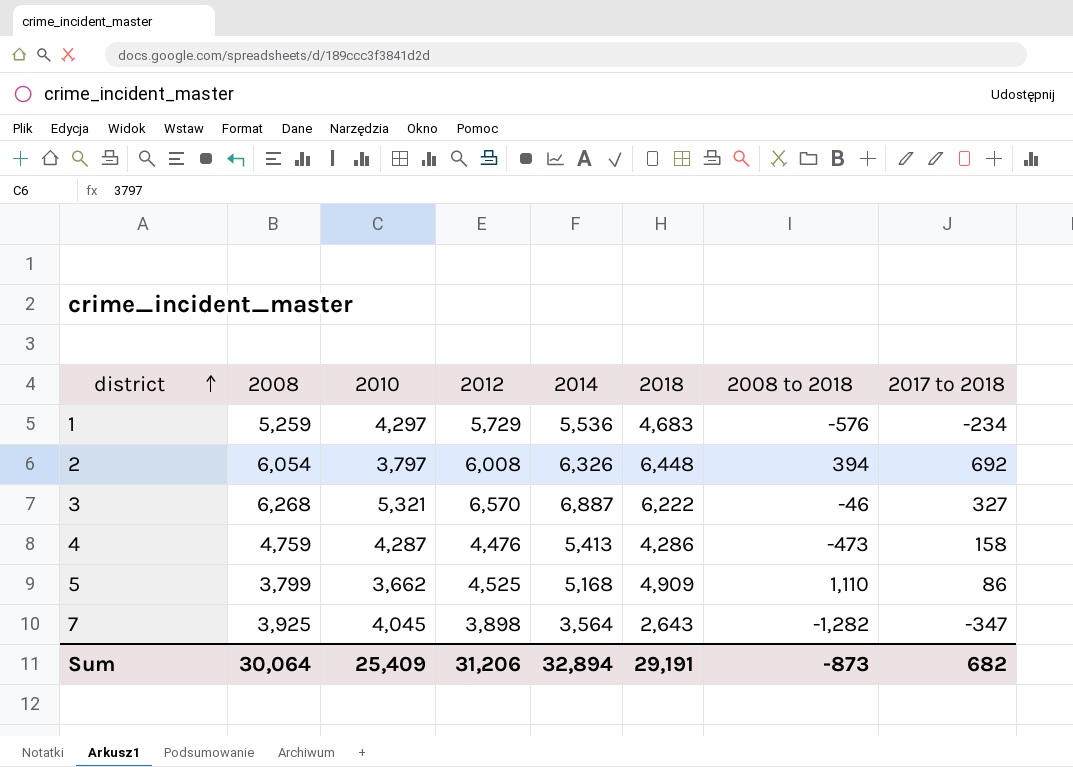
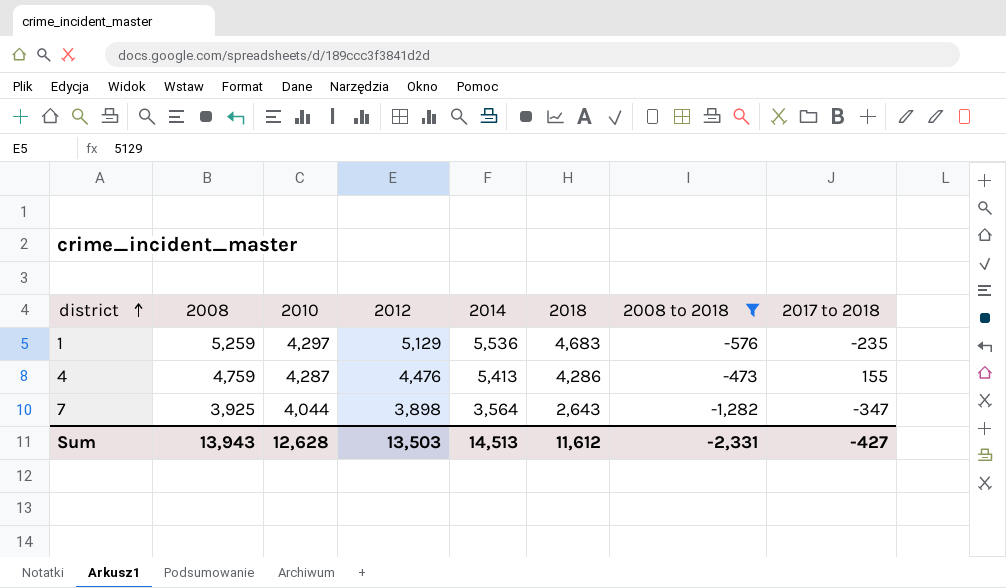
filter: none -> 2008 to 2018 <= -473
1 | 2012: 5,729 -> 5,129
1 | 2017 to 2018: -234 -> -235
4 | 2017 to 2018: 158 -> 155
7 | 2010: 4,045 -> 4,044
Sum | 2008: 30,064 -> 13,943
Sum | 2010: 25,409 -> 12,628
Sum | 2012: 31,206 -> 13,503
Sum | 2014: 32,894 -> 14,513
Sum | 2018: 29,191 -> 11,612
Sum | 2008 to 2018: -873 -> -2,331
Sum | 2017 to 2018: 682 -> -427

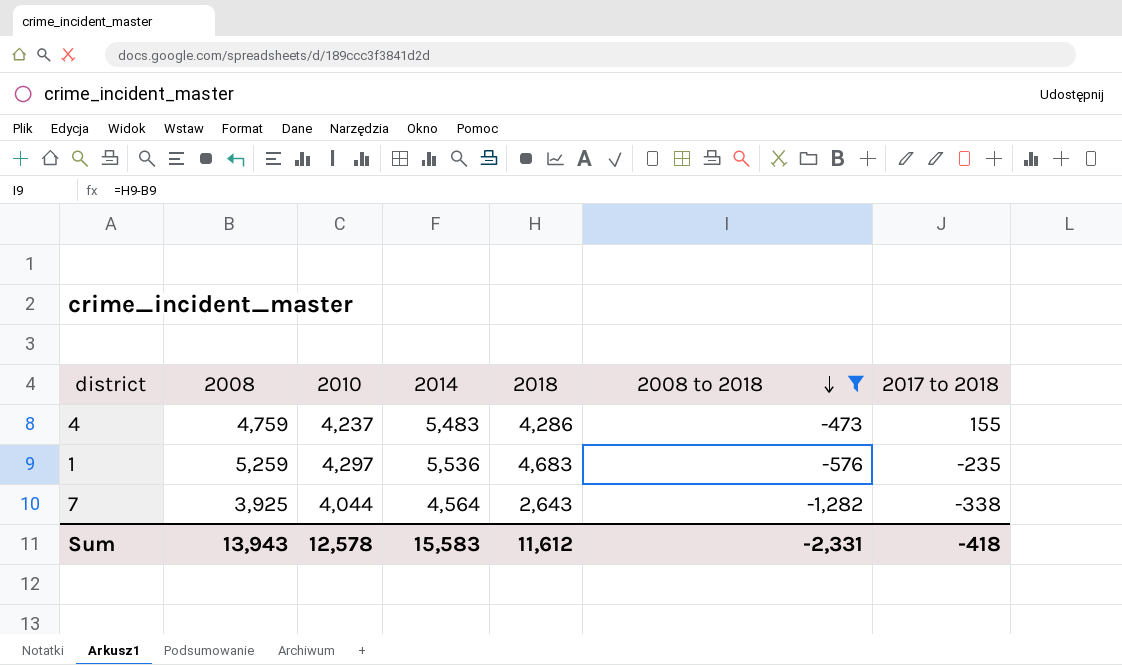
row order: district ascending -> 2008 to 2018 descending
column 2012 | position: 4 -> none
4 | 2010: 4,287 -> 4,237
4 | 2014: 5,413 -> 5,483
7 | 2014: 3,564 -> 4,564
7 | 2017 to 2018: -347 -> -338
Sum | 2010: 12,628 -> 12,578
Sum | 2014: 14,513 -> 15,583
Sum | 2017 to 2018: -427 -> -418

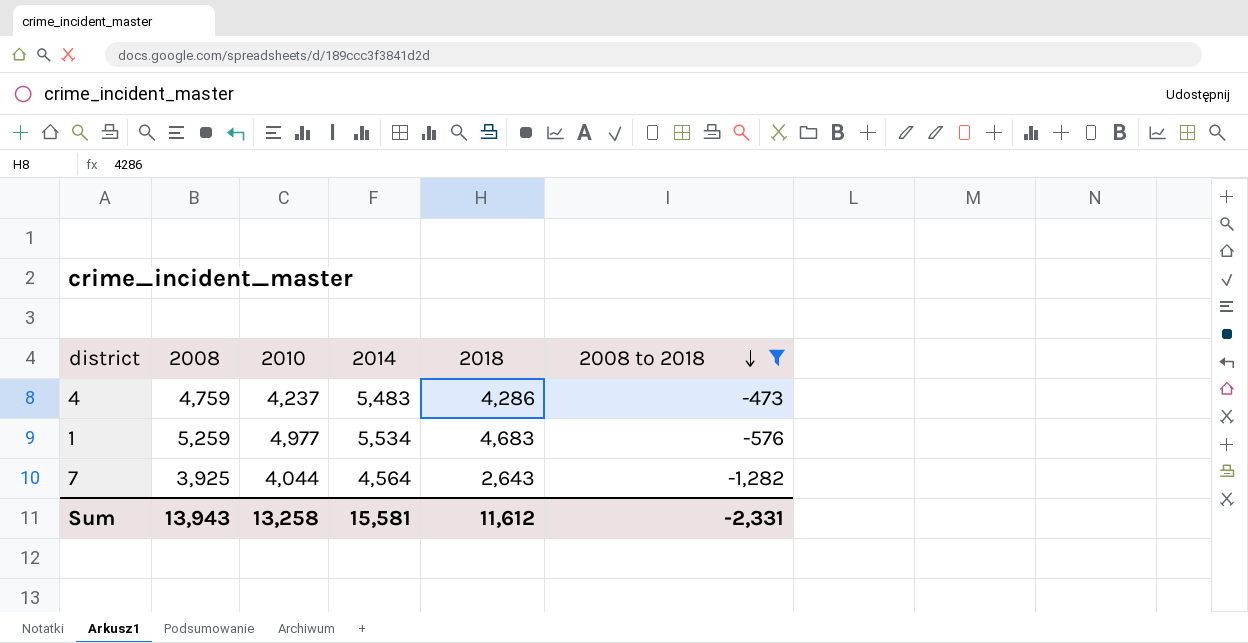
column 2017 to 2018 | position: 7 -> none
1 | 2010: 4,297 -> 4,977
1 | 2014: 5,536 -> 5,534
Sum | 2010: 12,578 -> 13,258
Sum | 2014: 15,583 -> 15,581

